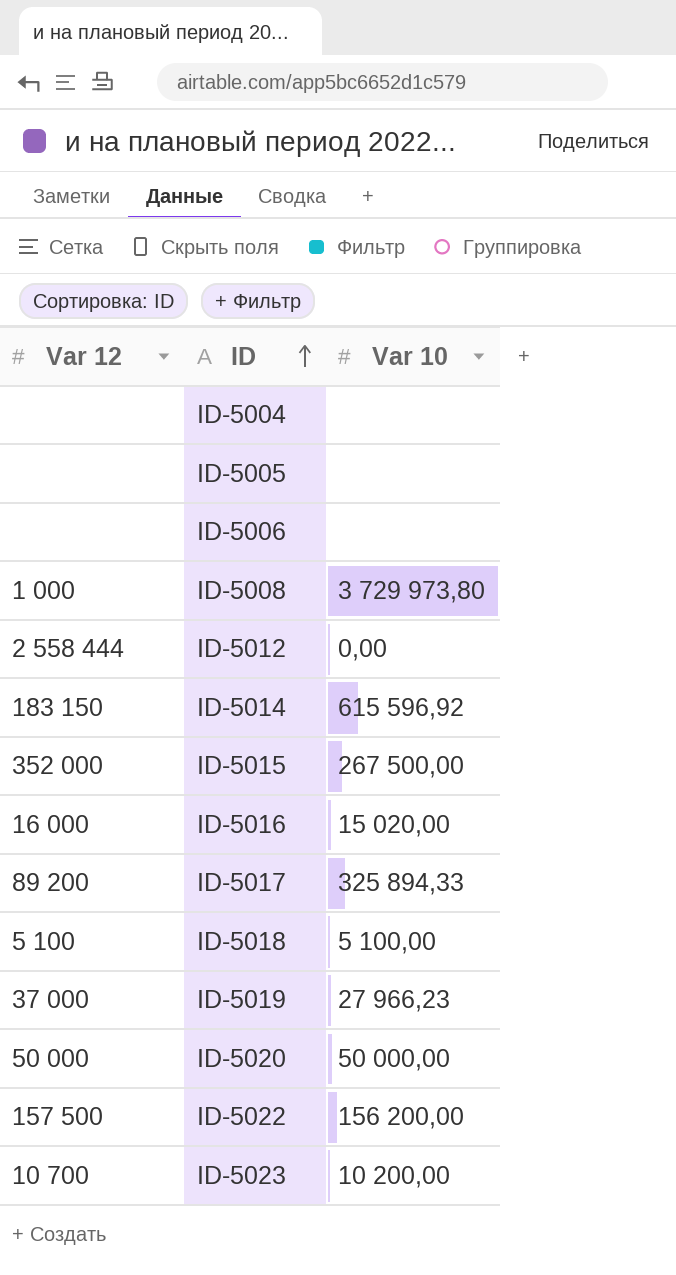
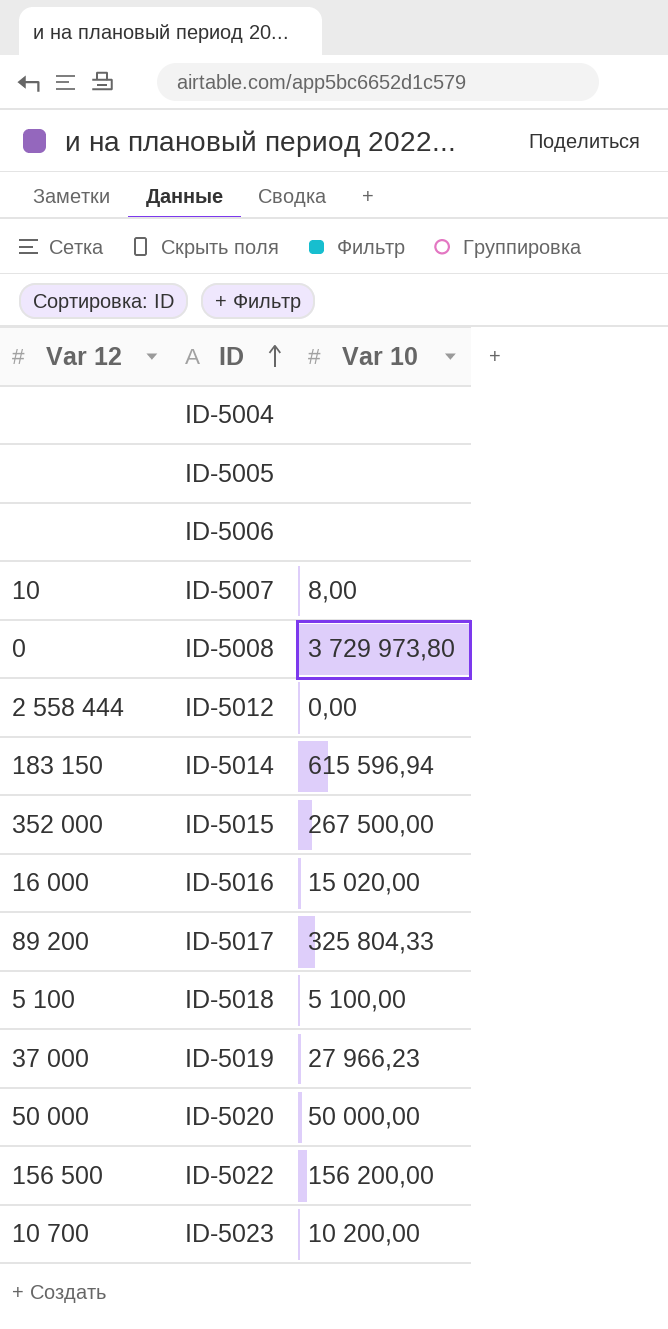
row ID-5007: none -> 10 | 8,00
ID-5008 | Var 12: 1 000 -> 0
ID-5014 | Var 10: 615 596,92 -> 615 596,94
ID-5017 | Var 10: 325 894,33 -> 325 804,33
ID-5022 | Var 12: 157 500 -> 156 500

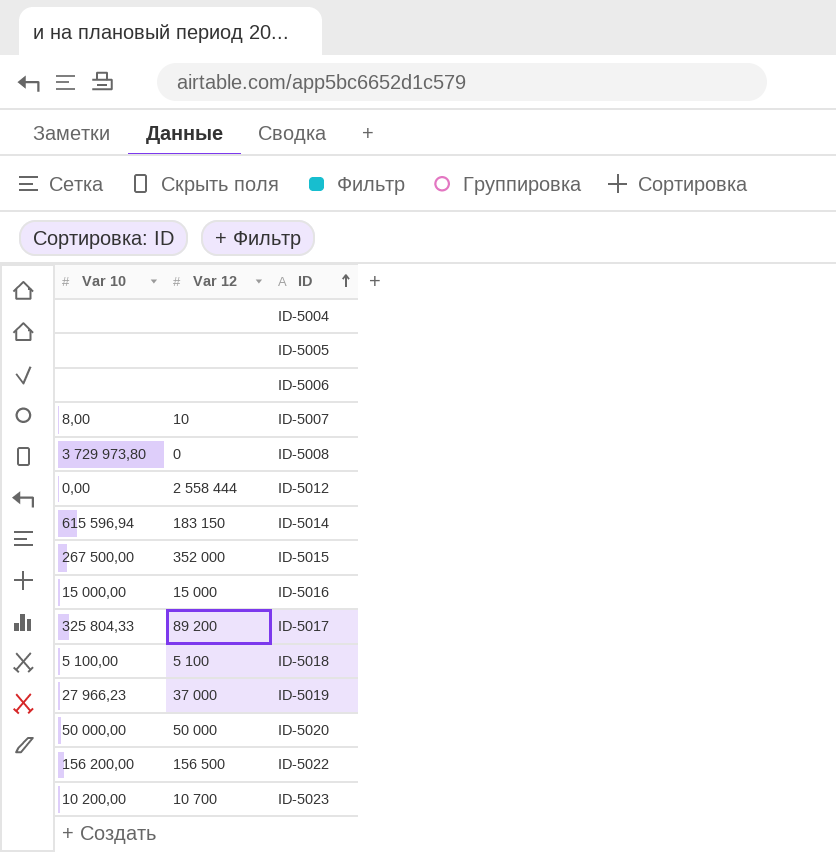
column Var 10 | position: 3 -> 1
ID-5016 | Var 10: 15 020,00 -> 15 000,00
ID-5016 | Var 12: 16 000 -> 15 000

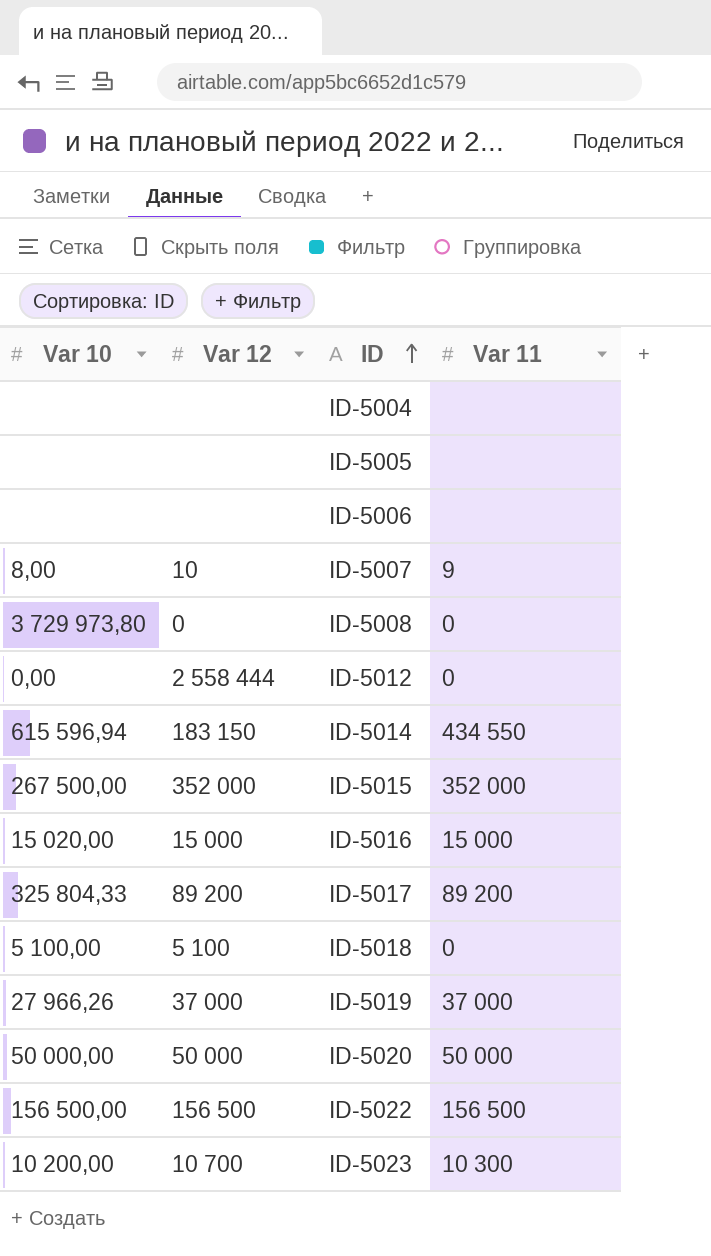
column Var 11 | position: none -> 4
ID-5016 | Var 10: 15 000,00 -> 15 020,00
ID-5019 | Var 10: 27 966,23 -> 27 966,26
ID-5022 | Var 10: 156 200,00 -> 156 500,00

